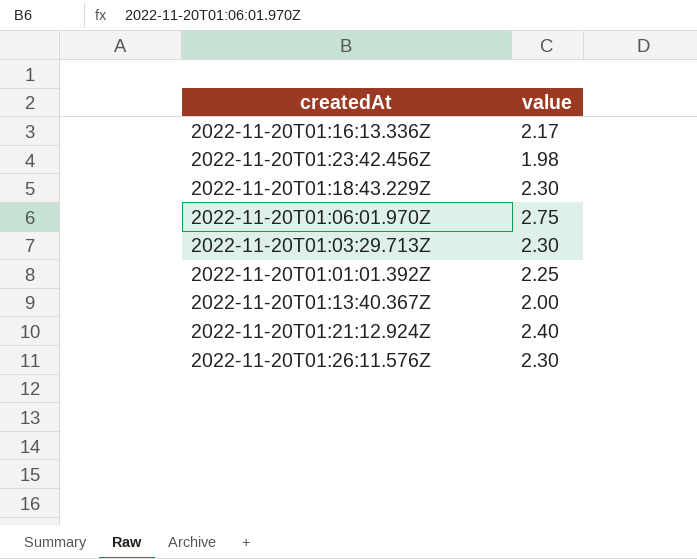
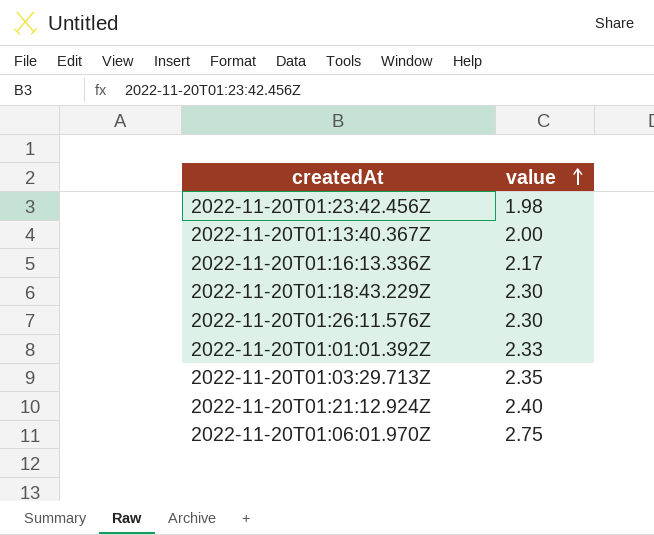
row order: none -> value ascending
2022-11-20T01:01:01.392Z | value: 2.25 -> 2.33
2022-11-20T01:03:29.713Z | value: 2.30 -> 2.35

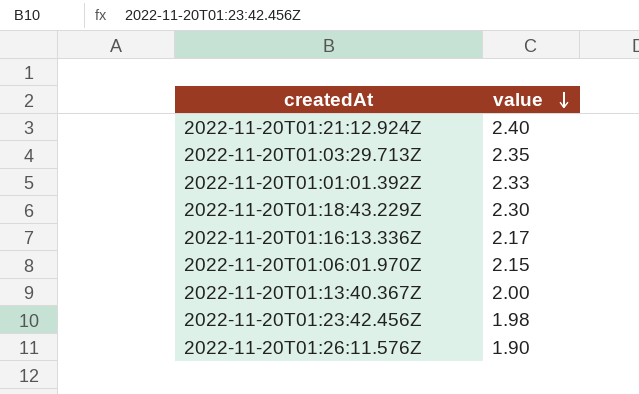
row order: value ascending -> value descending
2022-11-20T01:06:01.970Z | value: 2.75 -> 2.15
2022-11-20T01:26:11.576Z | value: 2.30 -> 1.90

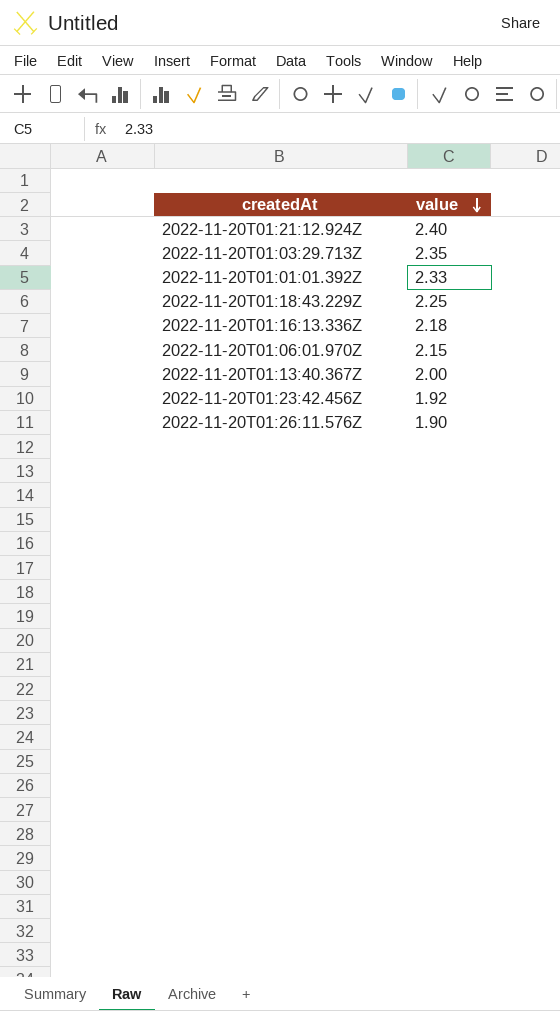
2022-11-20T01:18:43.229Z | value: 2.30 -> 2.25
2022-11-20T01:16:13.336Z | value: 2.17 -> 2.18
2022-11-20T01:23:42.456Z | value: 1.98 -> 1.92

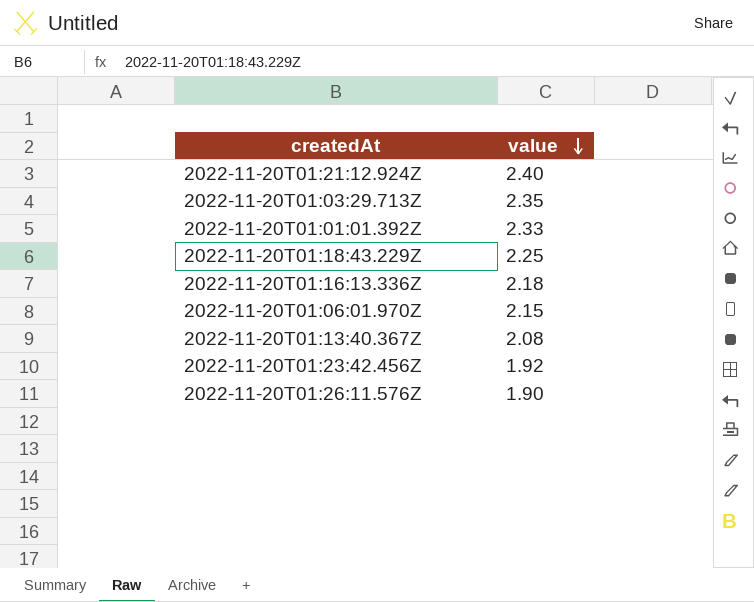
2022-11-20T01:13:40.367Z | value: 2.00 -> 2.08

